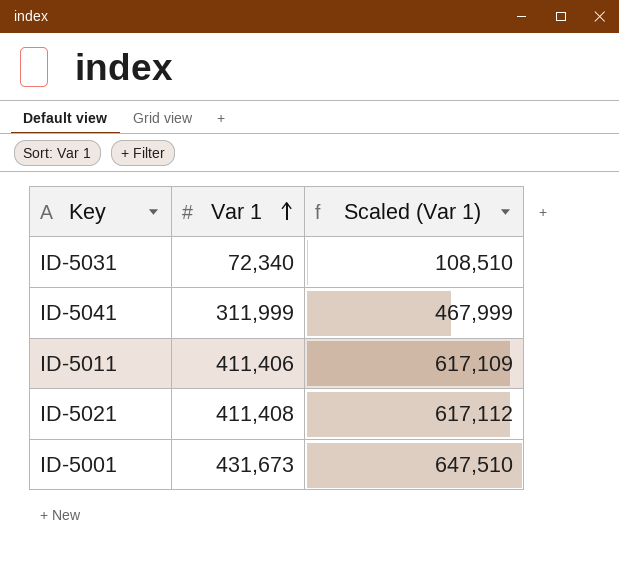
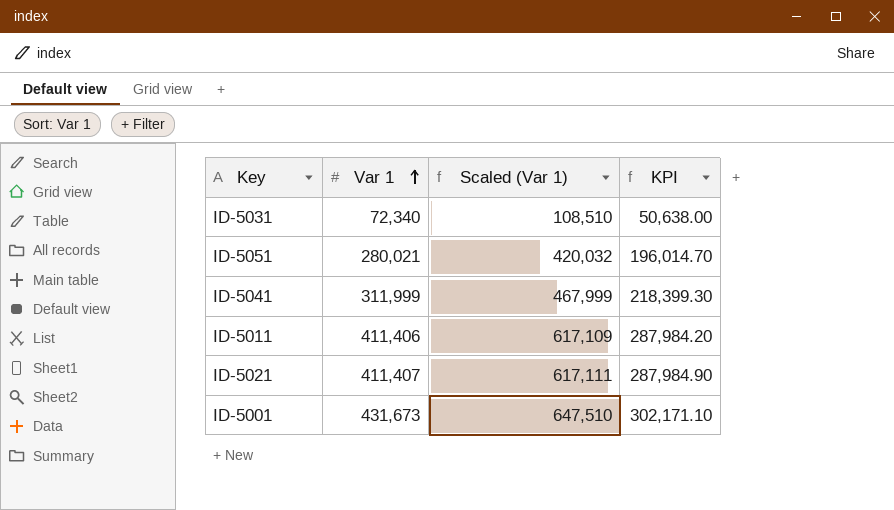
column KPI | formula: none -> [Var 1] * 0.7
row ID-5051: none -> 280,021 | 420,032 | 196,014.70
ID-5021 | Var 1: 411,408 -> 411,407
ID-5021 | Scaled (Var 1): 617,112 -> 617,111

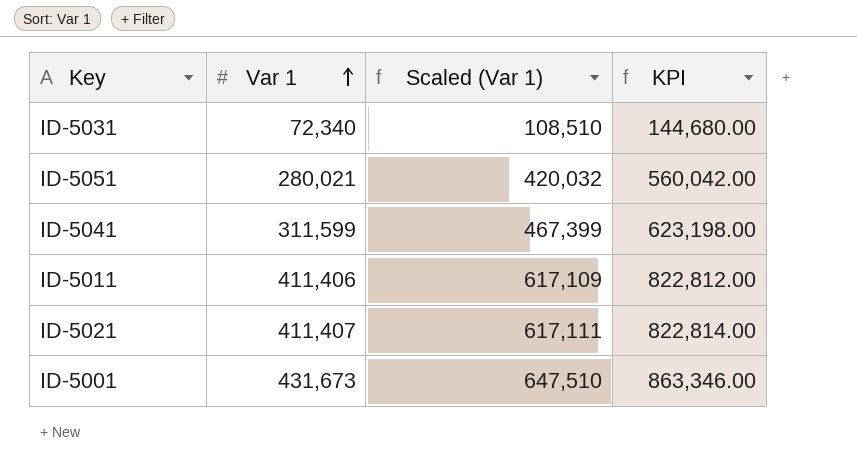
column KPI | formula: [Var 1] * 0.7 -> [Var 1] * 2
ID-5041 | Var 1: 311,999 -> 311,599
ID-5041 | Scaled (Var 1): 467,999 -> 467,399

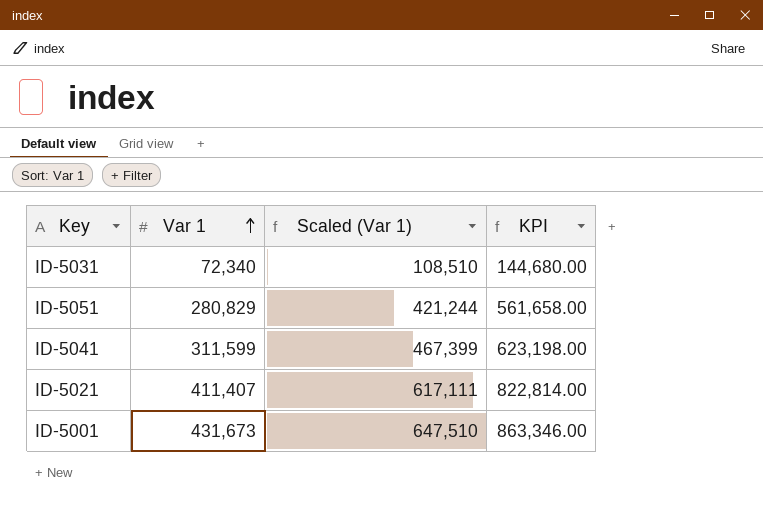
row ID-5011: 411,406 | 617,109 | 822,812.00 -> none
ID-5051 | Var 1: 280,021 -> 280,829
ID-5051 | Scaled (Var 1): 420,032 -> 421,244
ID-5051 | KPI: 560,042.00 -> 561,658.00

